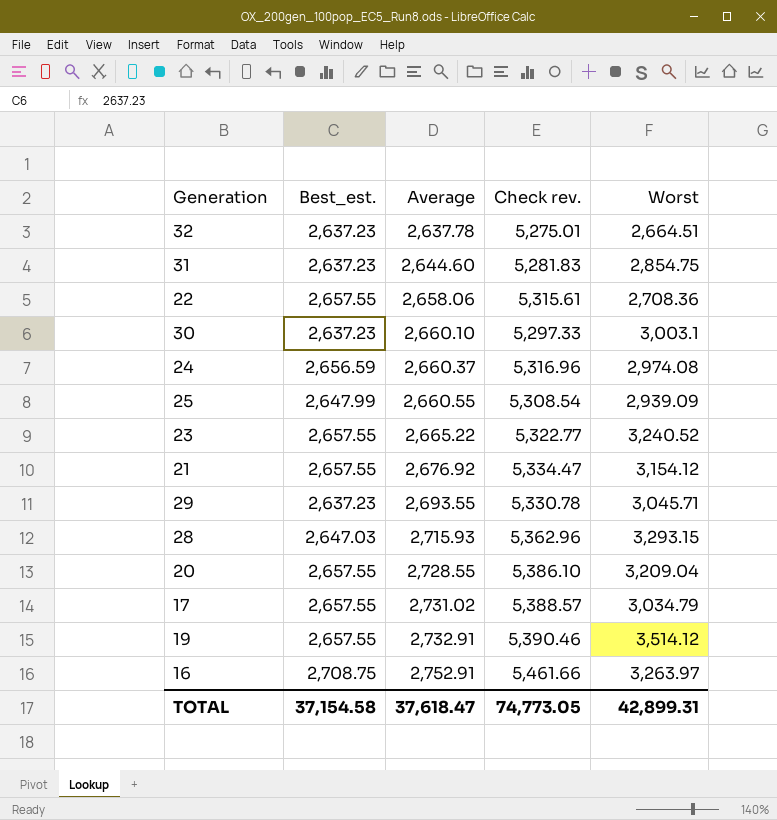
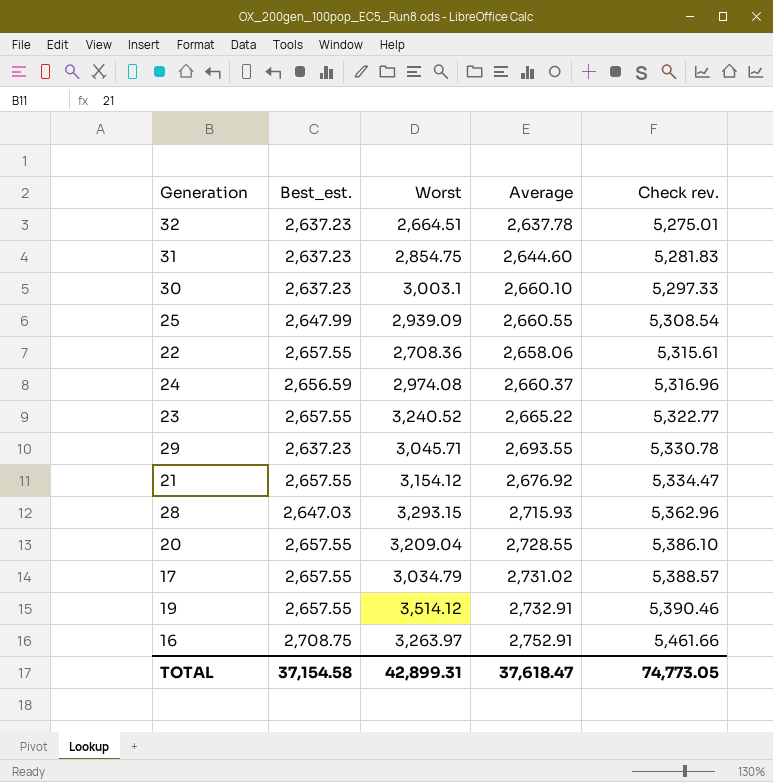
row order: Average ascending -> Check rev. ascending
column Worst | position: 5 -> 3

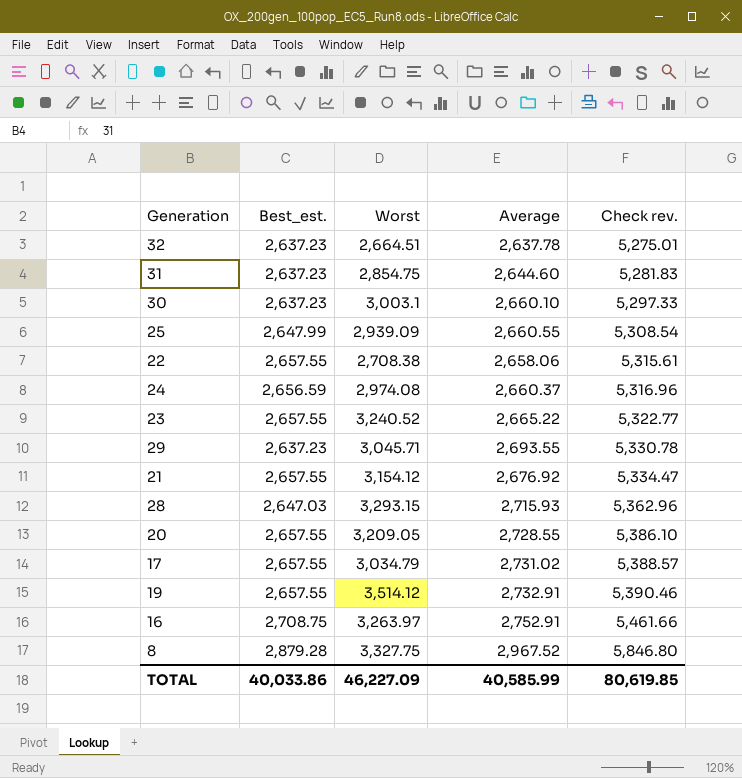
22 | Worst: 2,708.36 -> 2,708.38
20 | Worst: 3,209.04 -> 3,209.05
row 8: none -> 2,879.28 | 3,327.75 | 2,967.52 | 5,846.80
TOTAL | Best_est.: 37,154.58 -> 40,033.86
TOTAL | Worst: 42,899.31 -> 46,227.09
TOTAL | Average: 37,618.47 -> 40,585.99
TOTAL | Check rev.: 74,773.05 -> 80,619.85

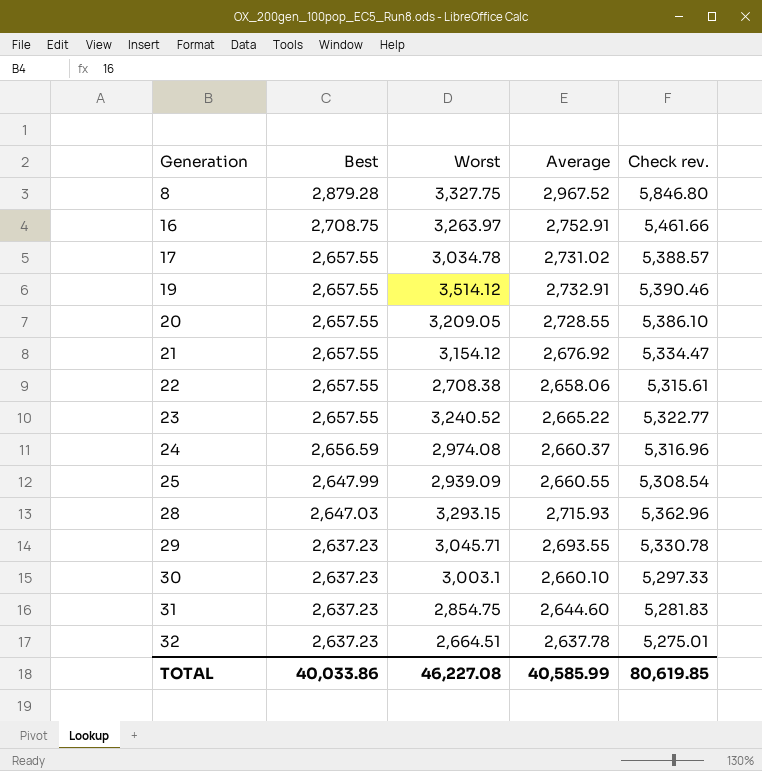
row order: Check rev. ascending -> Generation ascending
column name: Best_est. -> Best
17 | Worst: 3,034.79 -> 3,034.78
TOTAL | Worst: 46,227.09 -> 46,227.08

